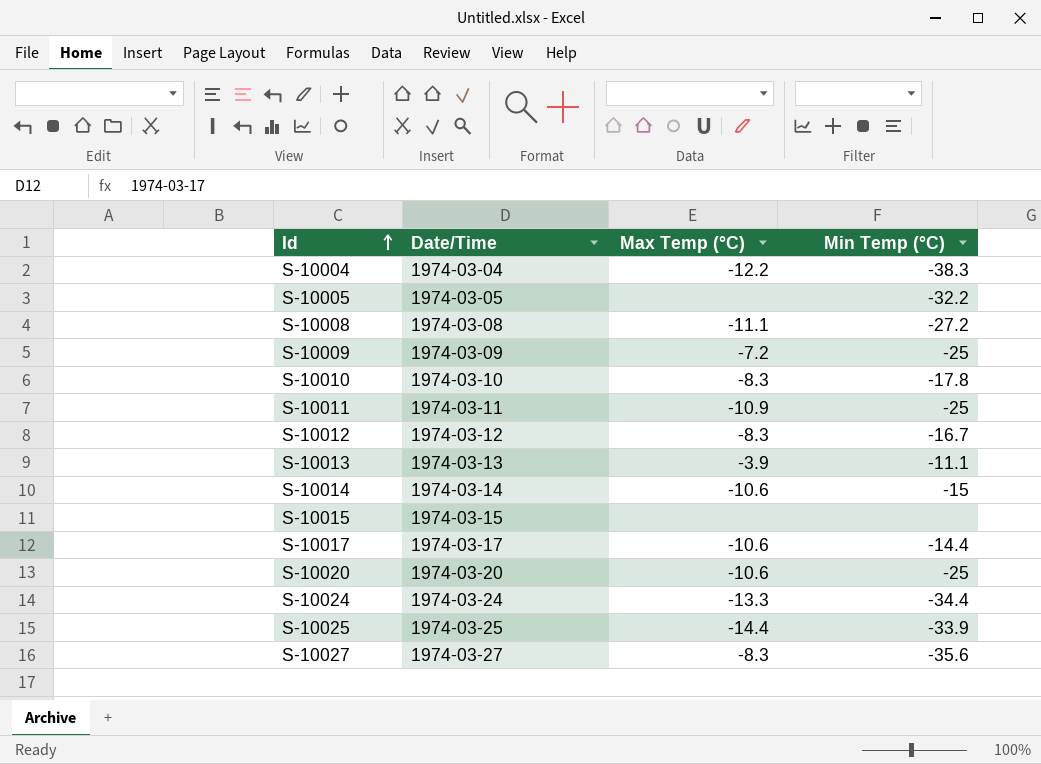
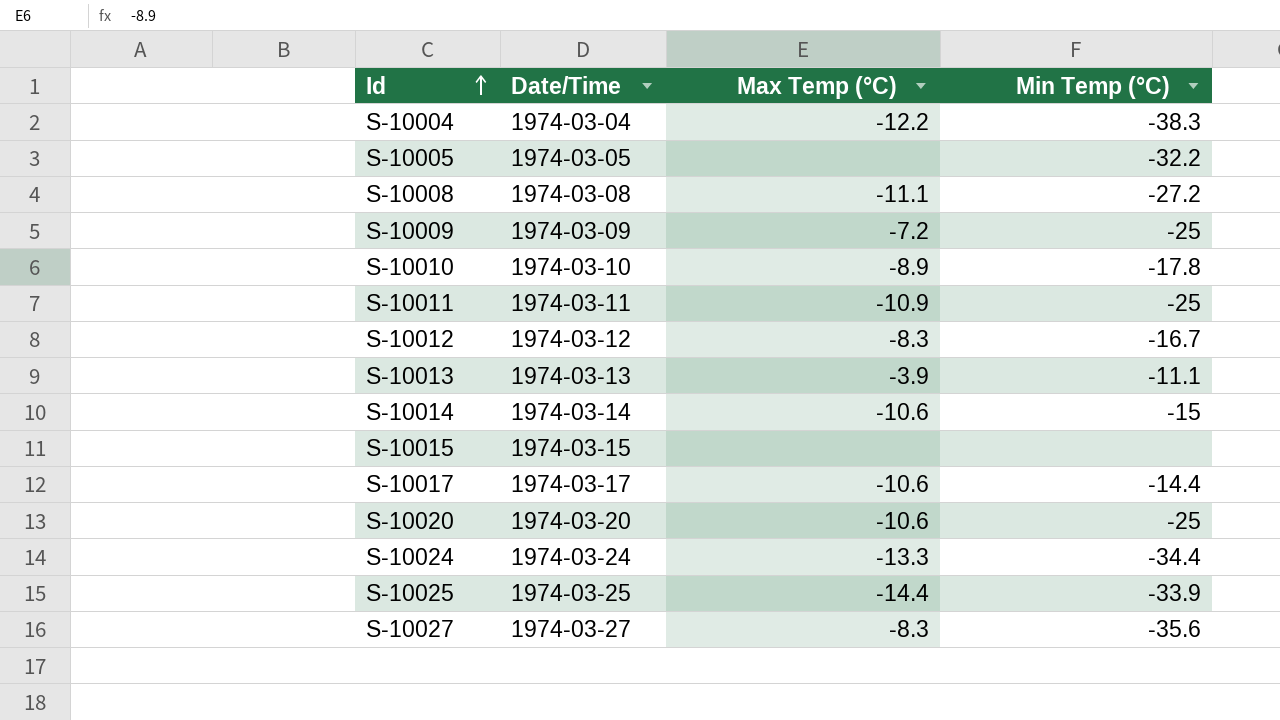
S-10010 | Max Temp (°C): -8.3 -> -8.9

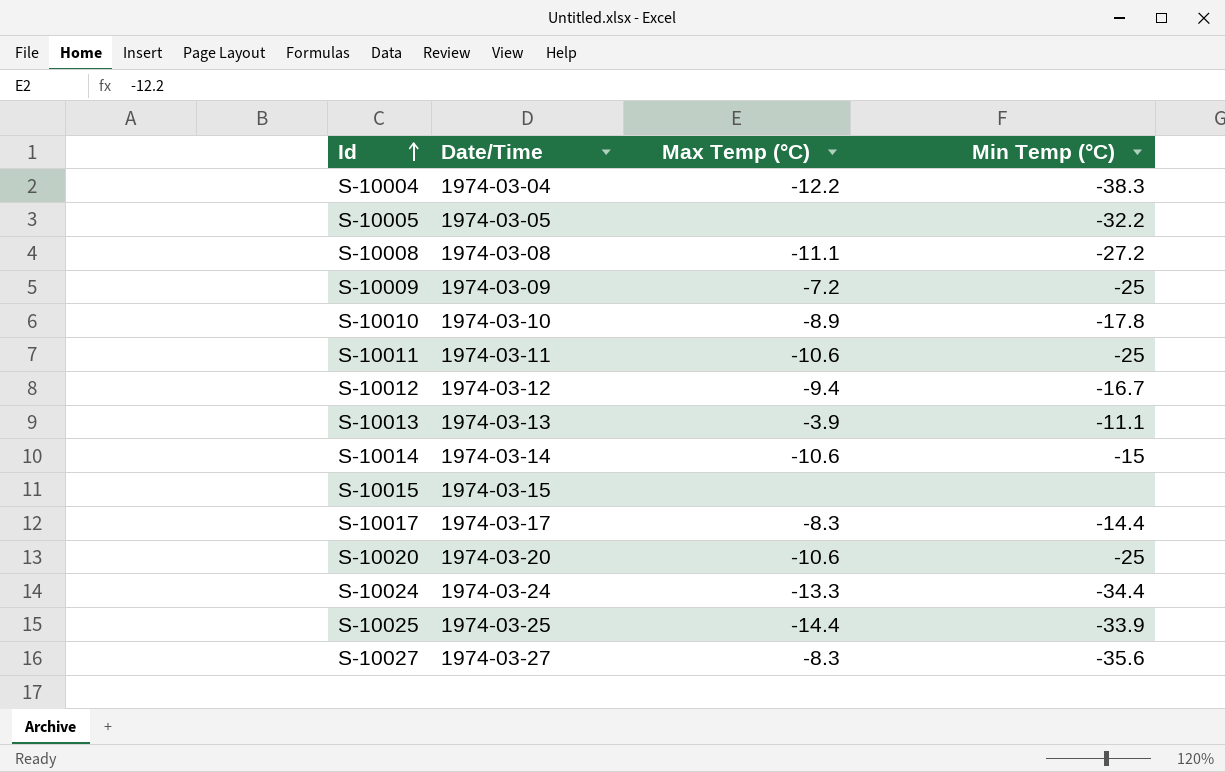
S-10011 | Max Temp (°C): -10.9 -> -10.6
S-10012 | Max Temp (°C): -8.3 -> -9.4
S-10017 | Max Temp (°C): -10.6 -> -8.3

